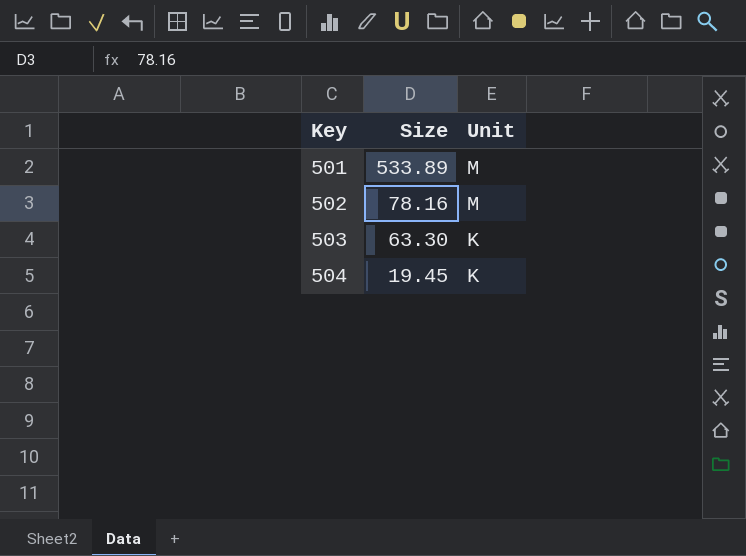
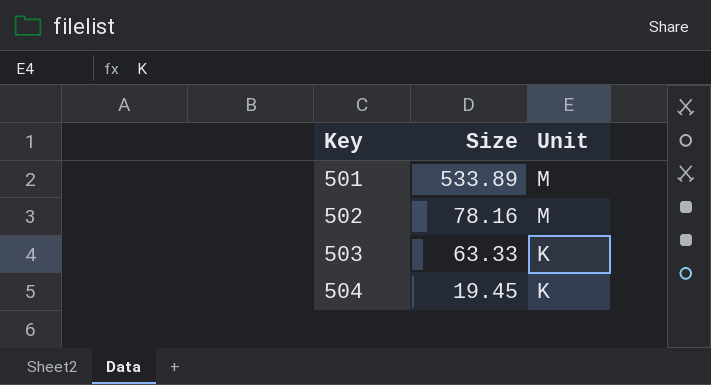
503 | Size: 63.30 -> 63.33

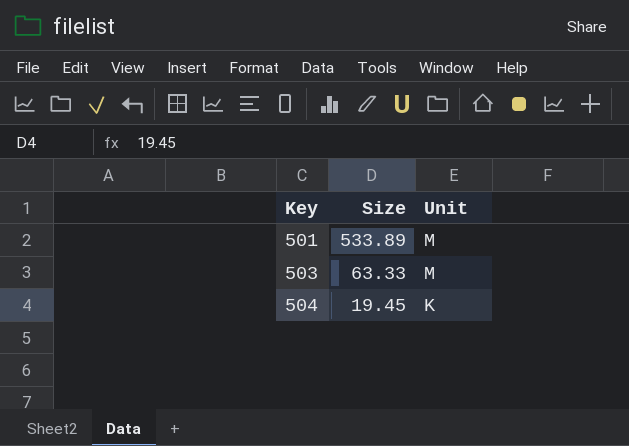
row 502: 78.16 | M -> none
503 | Unit: K -> M

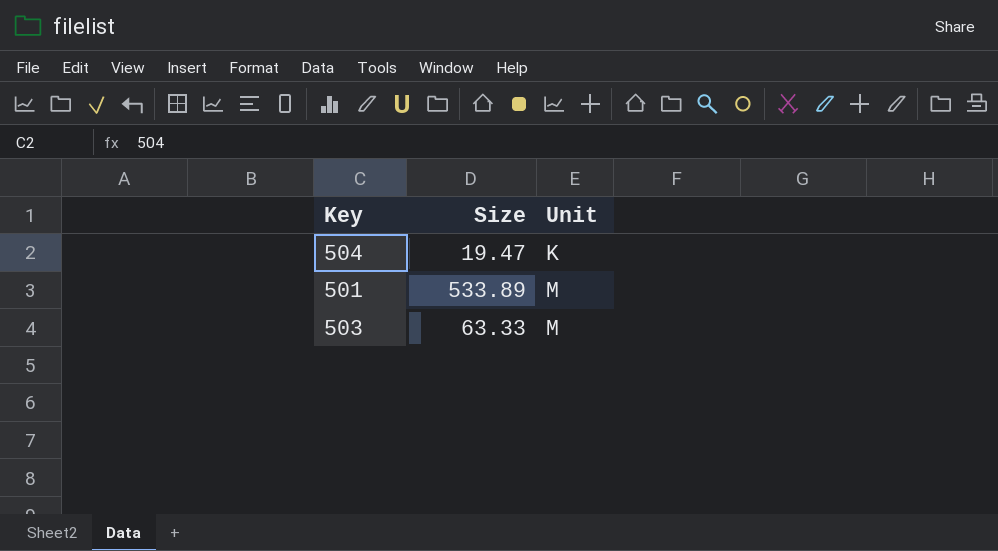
row order: Key ascending -> Unit ascending
504 | Size: 19.45 -> 19.47

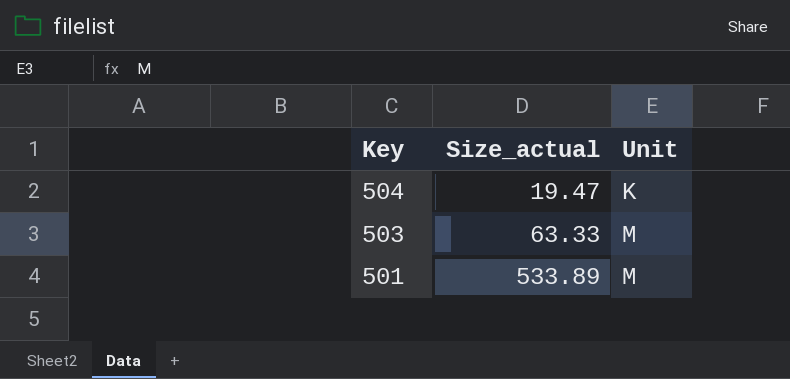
row order: Unit ascending -> Key descending
column name: Size -> Size_actual

